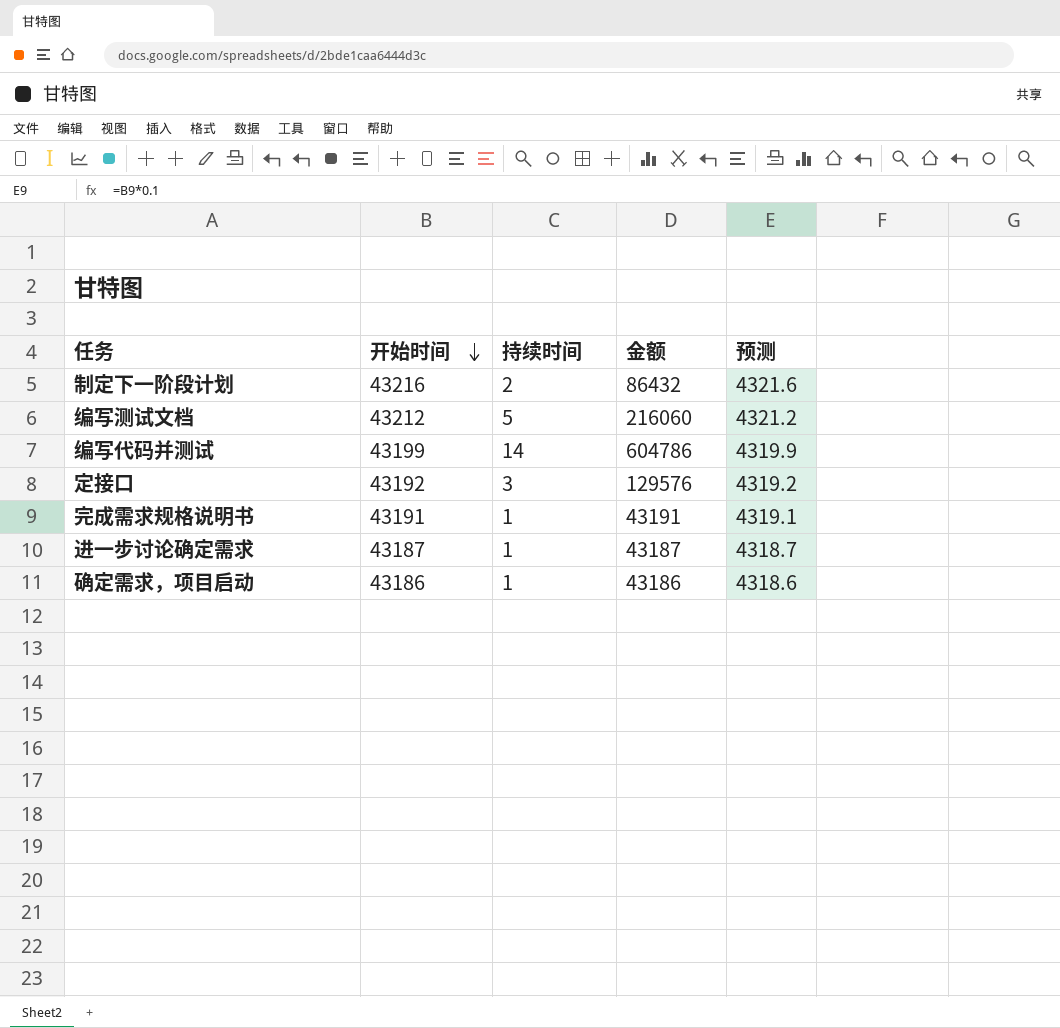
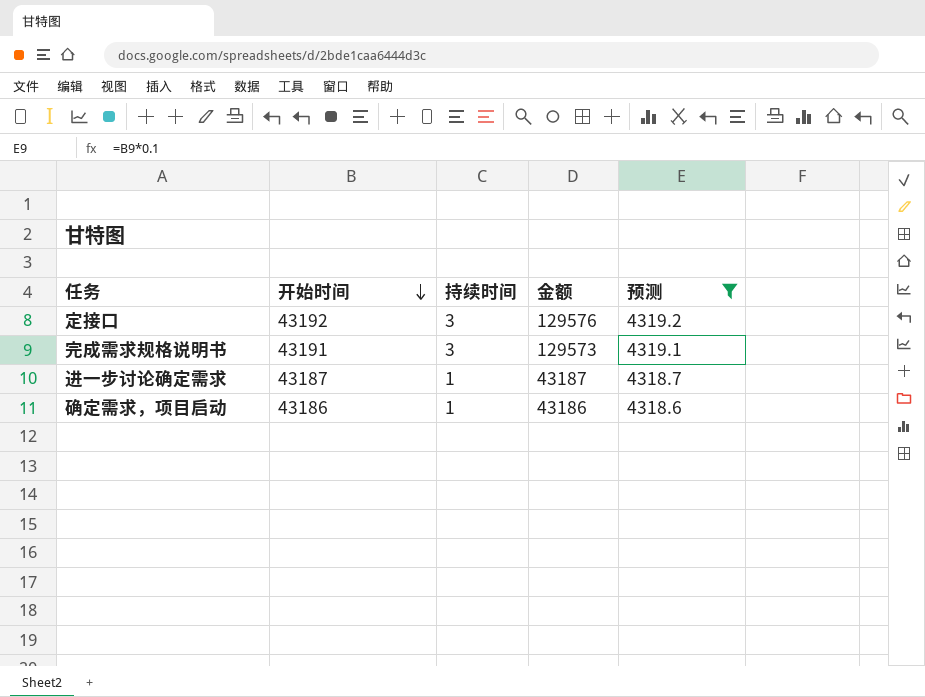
filter: none -> 预测 <= 4319.2
完成需求规格说明书 | 持续时间: 1 -> 3
完成需求规格说明书 | 金额: 43191 -> 129573

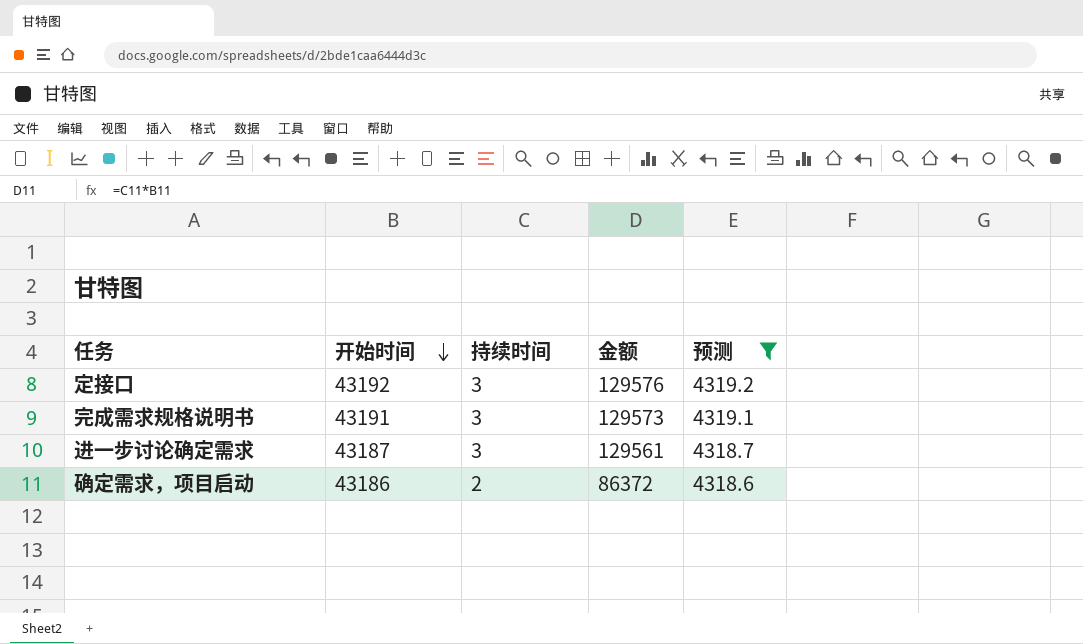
进一步讨论确定需求 | 持续时间: 1 -> 3
进一步讨论确定需求 | 金额: 43187 -> 129561
确定需求，项目启动 | 持续时间: 1 -> 2
确定需求，项目启动 | 金额: 43186 -> 86372

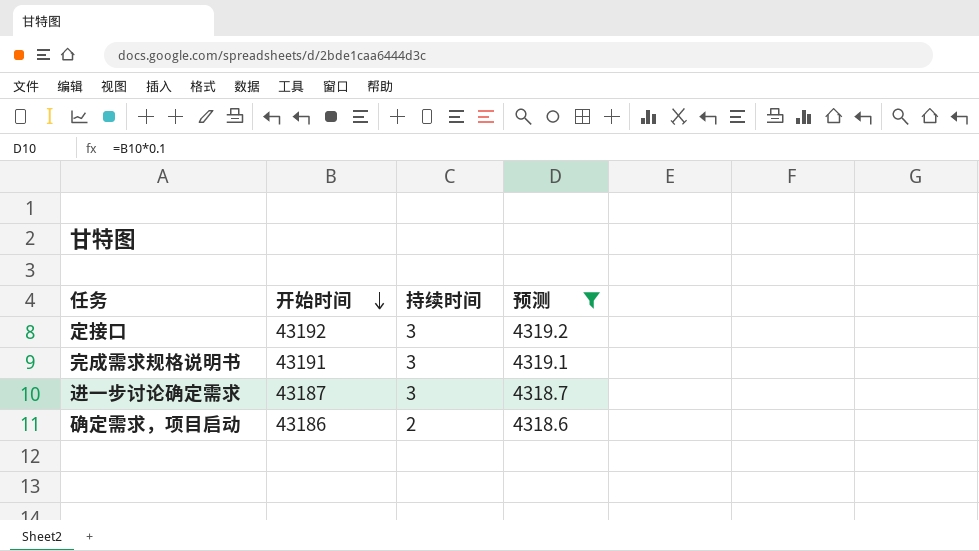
column 金额 | formula: [开始时间] * [持续时间] -> none

